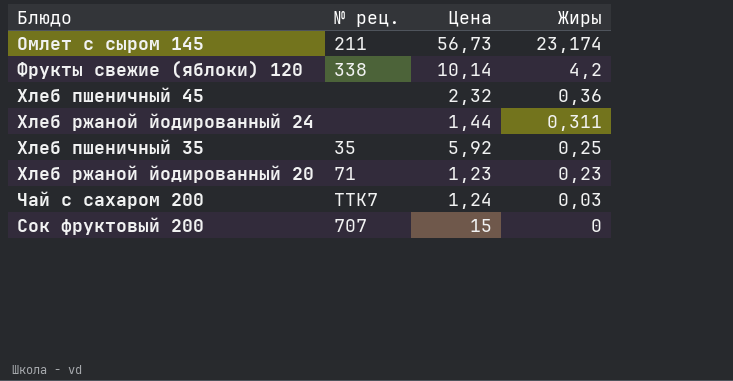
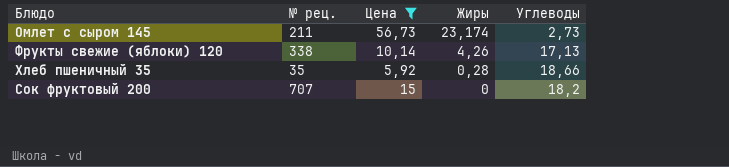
filter: none -> Цена >= 5,92
column Углеводы | position: none -> 5
Фрукты свежие (яблоки) 120 | Жиры: 4,2 -> 4,26
Хлеб пшеничный 35 | Жиры: 0,25 -> 0,28

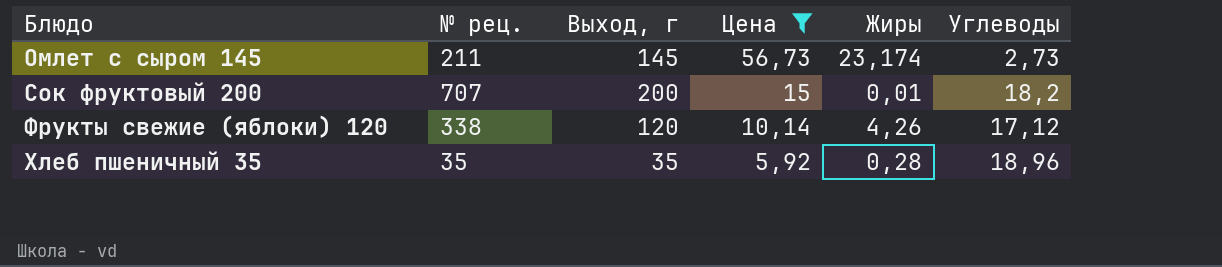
row order: Жиры descending -> Блюдо ascending
column Выход, г | position: none -> 3
Сок фруктовый 200 | Жиры: 0 -> 0,01
Фрукты свежие (яблоки) 120 | Углеводы: 17,13 -> 17,12
Хлеб пшеничный 35 | Углеводы: 18,66 -> 18,96

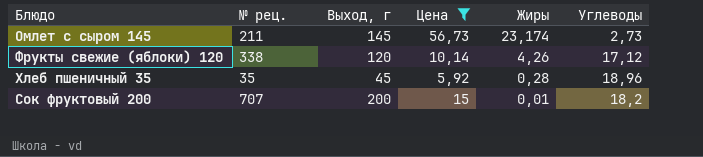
row order: Блюдо ascending -> Жиры descending
Хлеб пшеничный 35 | Выход, г: 35 -> 45

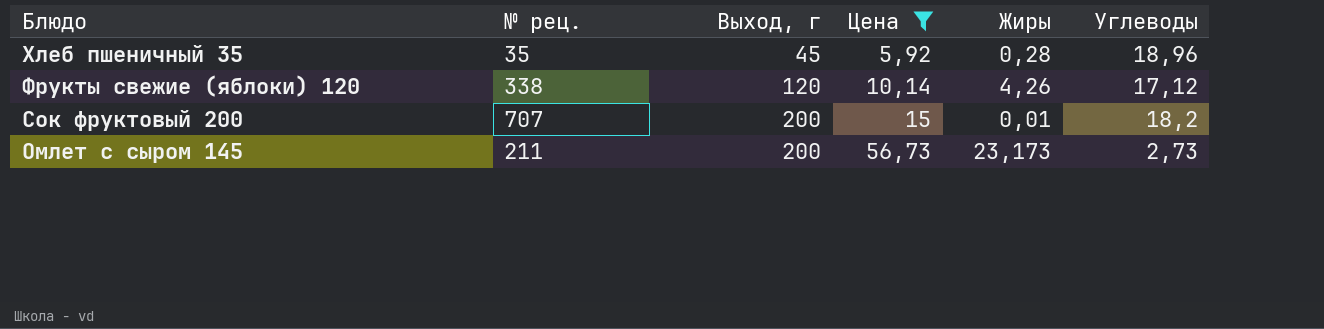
row order: Жиры descending -> Блюдо descending
Омлет с сыром 145 | Выход, г: 145 -> 200
Омлет с сыром 145 | Жиры: 23,174 -> 23,173

